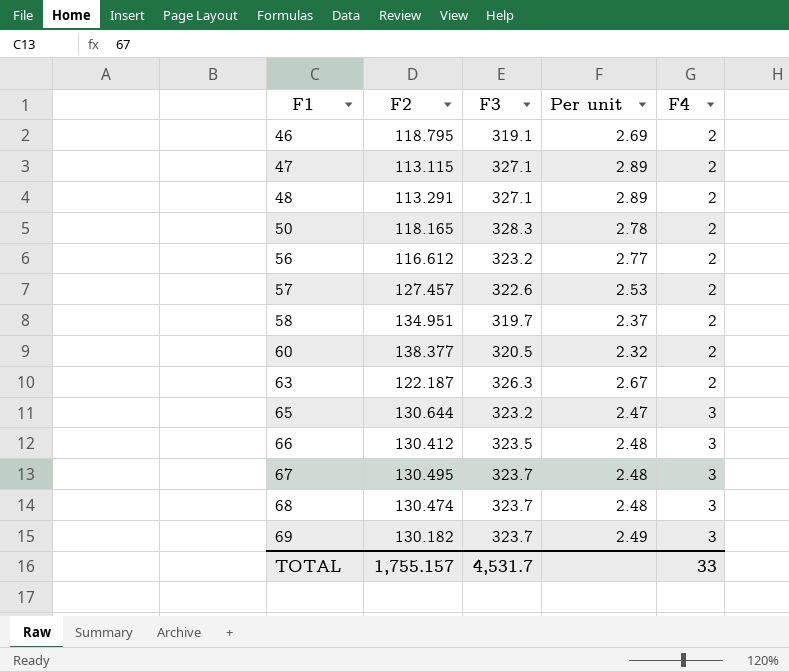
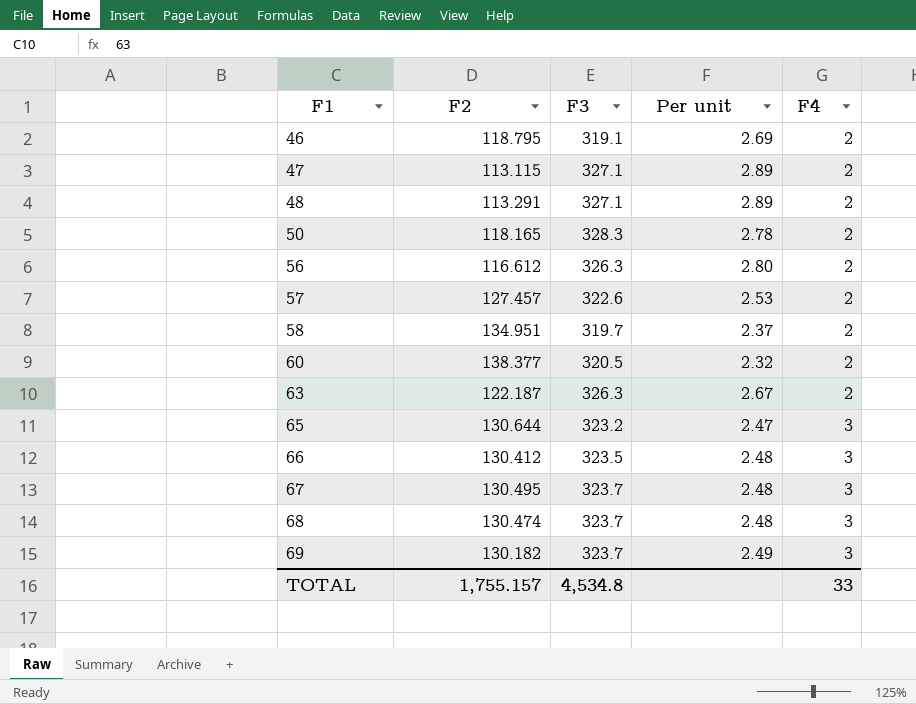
56 | F3: 323.2 -> 326.3
56 | Per unit: 2.77 -> 2.80
TOTAL | F3: 4,531.7 -> 4,534.8

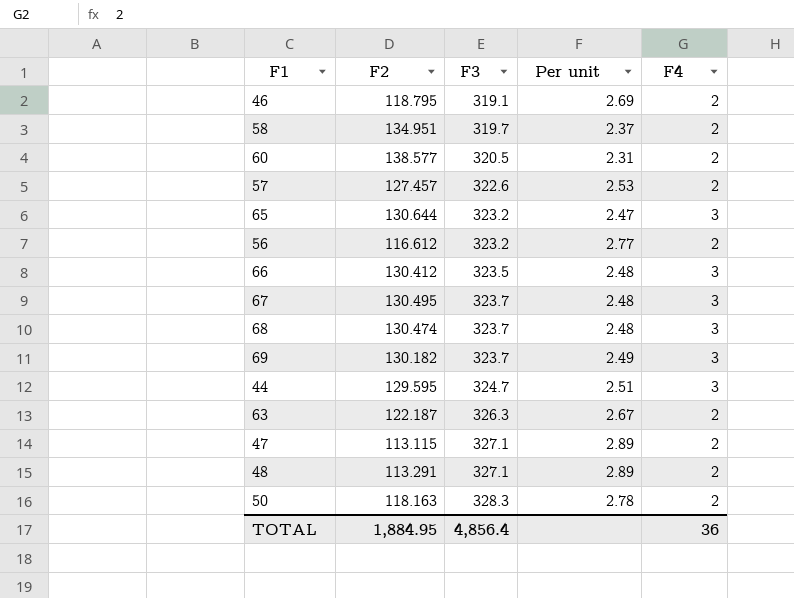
row order: F1 ascending -> F3 ascending
60 | F2: 138.377 -> 138.577
60 | Per unit: 2.32 -> 2.31
56 | F3: 326.3 -> 323.2
56 | Per unit: 2.80 -> 2.77
row 44: none -> 129.595 | 324.7 | 2.51 | 3
50 | F2: 118.165 -> 118.163
TOTAL | F2: 1,755.157 -> 1,884.95
TOTAL | F3: 4,534.8 -> 4,856.4
TOTAL | F4: 33 -> 36

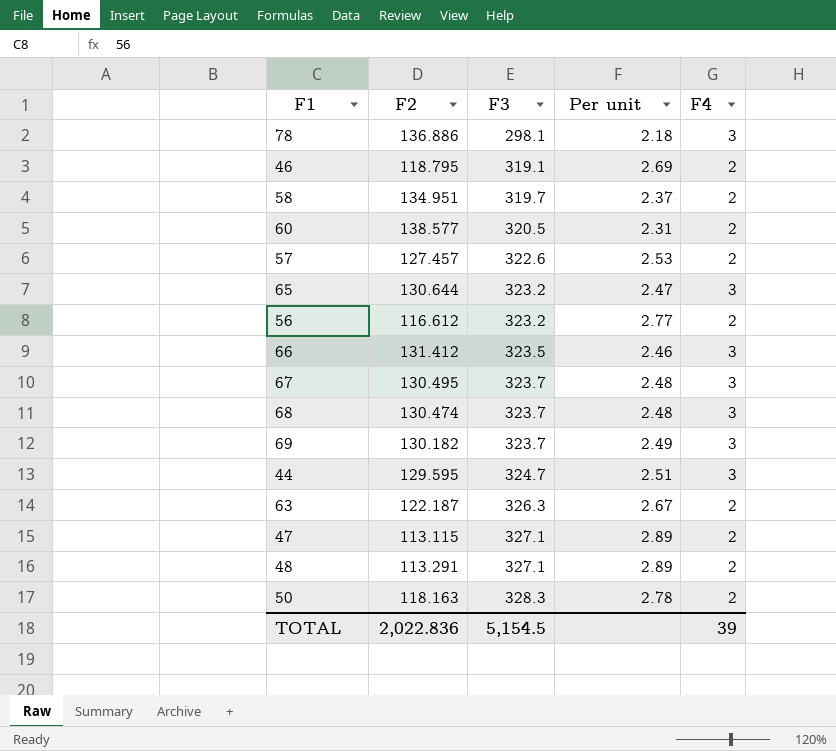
row 78: none -> 136.886 | 298.1 | 2.18 | 3
66 | F2: 130.412 -> 131.412
66 | Per unit: 2.48 -> 2.46
TOTAL | F2: 1,884.95 -> 2,022.836
TOTAL | F3: 4,856.4 -> 5,154.5
TOTAL | F4: 36 -> 39

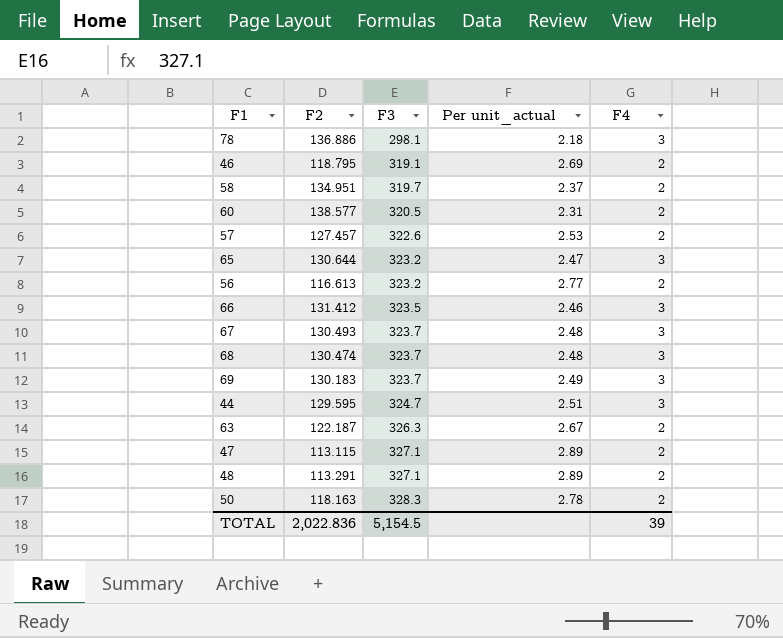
column name: Per unit -> Per unit_actual
56 | F2: 116.612 -> 116.613
67 | F2: 130.495 -> 130.493
69 | F2: 130.182 -> 130.183

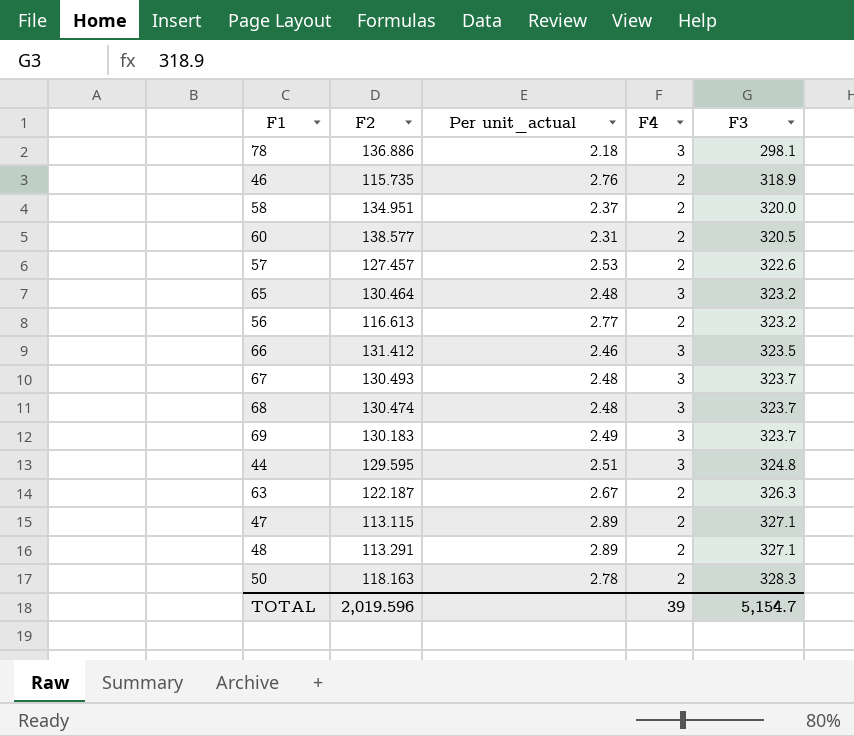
column F3 | position: 3 -> 5
46 | F2: 118.795 -> 115.735
46 | Per unit_actual: 2.69 -> 2.76
46 | F3: 319.1 -> 318.9
58 | F3: 319.7 -> 320.0
65 | F2: 130.644 -> 130.464
65 | Per unit_actual: 2.47 -> 2.48
44 | F3: 324.7 -> 324.8
TOTAL | F2: 2,022.836 -> 2,019.596
TOTAL | F3: 5,154.5 -> 5,154.7

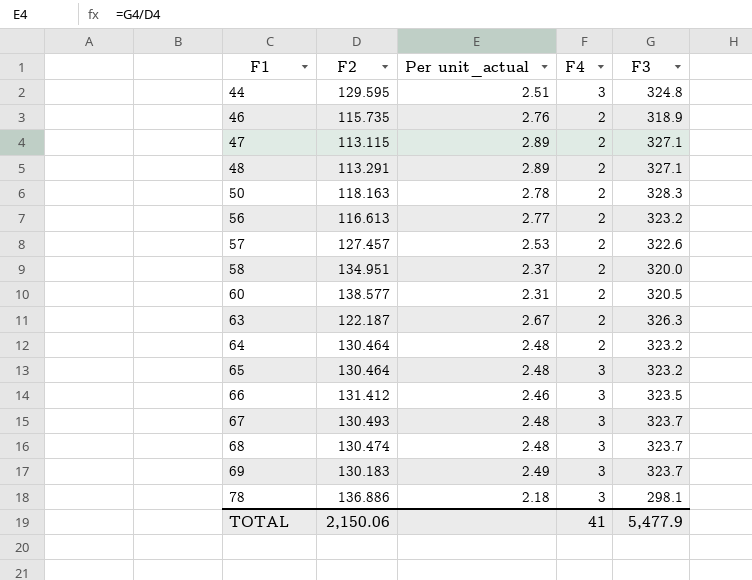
row order: F3 ascending -> F1 ascending
row 64: none -> 130.464 | 2.48 | 2 | 323.2
TOTAL | F2: 2,019.596 -> 2,150.06
TOTAL | F4: 39 -> 41
TOTAL | F3: 5,154.7 -> 5,477.9

